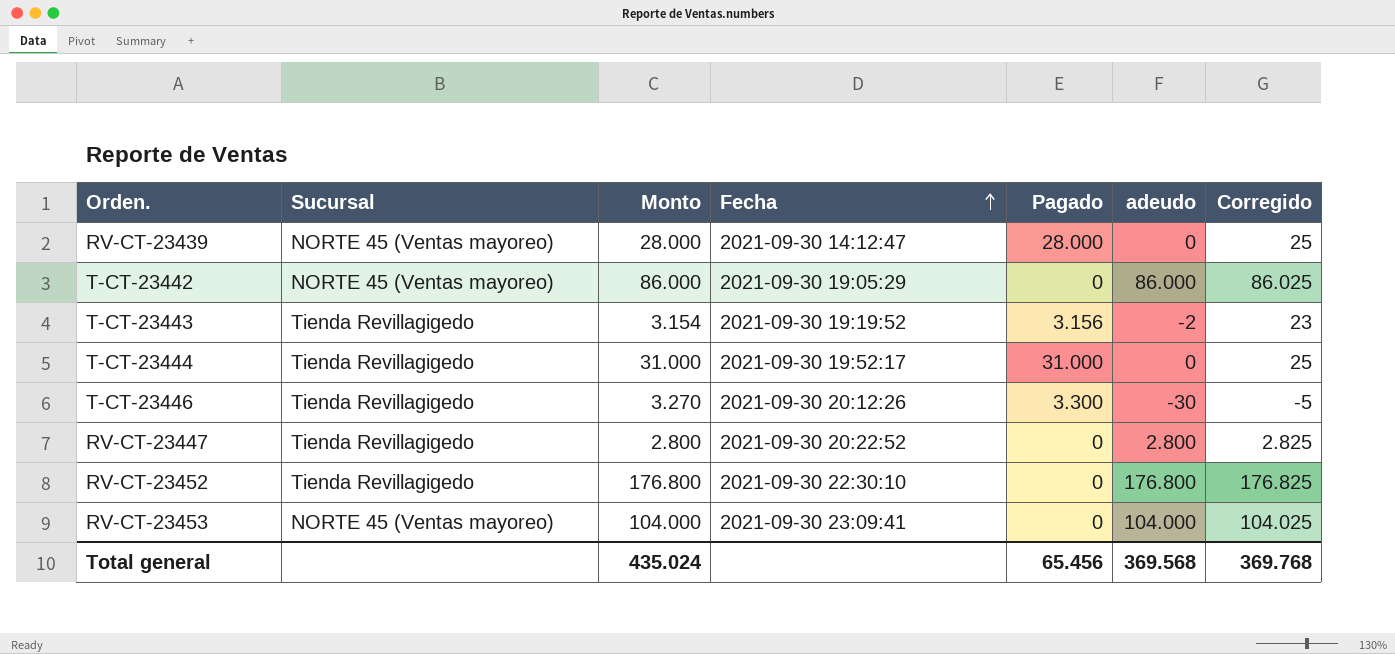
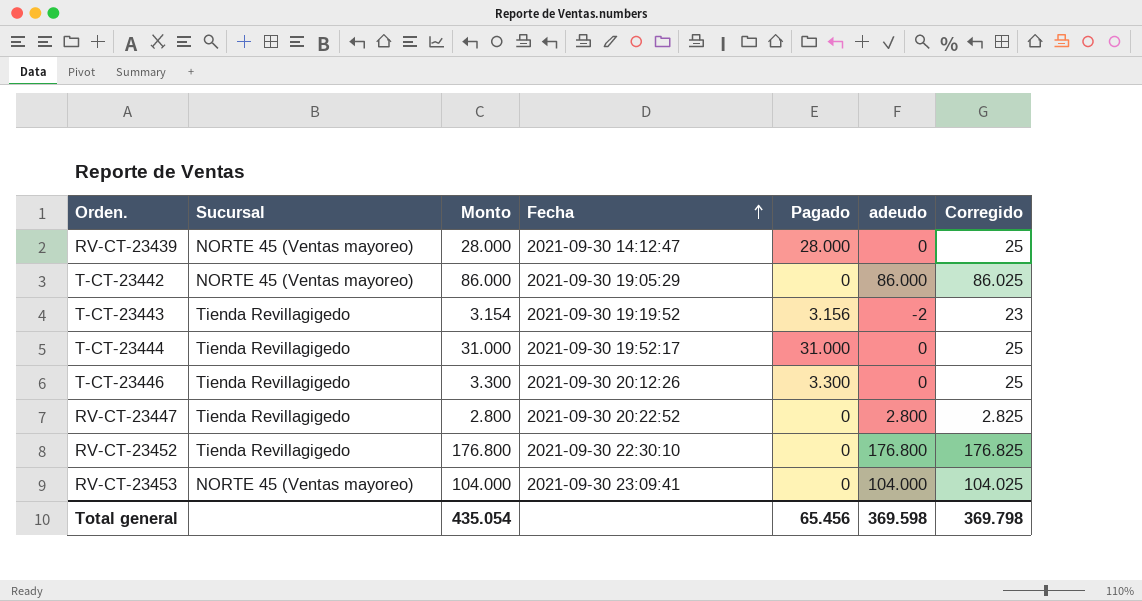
T-CT-23446 | Monto: 3.270 -> 3.300
T-CT-23446 | adeudo: -30 -> 0
T-CT-23446 | Corregido: -5 -> 25
Total general | Monto: 435.024 -> 435.054
Total general | adeudo: 369.568 -> 369.598
Total general | Corregido: 369.768 -> 369.798

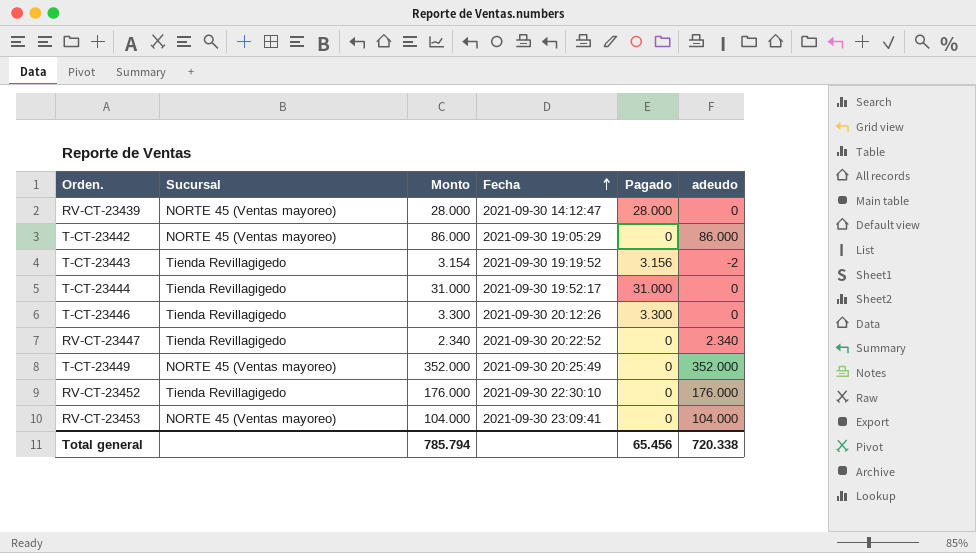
column Corregido | formula: [adeudo] + 25 -> none
RV-CT-23447 | Monto: 2.800 -> 2.340
RV-CT-23447 | adeudo: 2.800 -> 2.340
row T-CT-23449: none -> NORTE 45 (Ventas mayoreo) | 352.000 | 2021-09-30 20:25:49 | 0 | 352.000
RV-CT-23452 | Monto: 176.800 -> 176.000
RV-CT-23452 | adeudo: 176.800 -> 176.000
Total general | Monto: 435.054 -> 785.794
Total general | adeudo: 369.598 -> 720.338

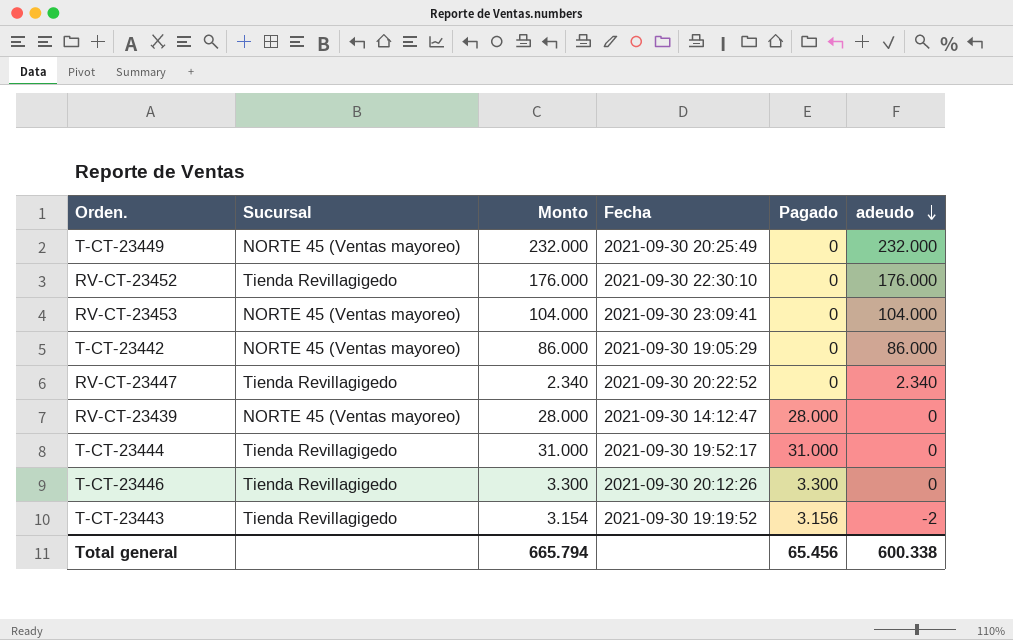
row order: Fecha ascending -> adeudo descending
T-CT-23449 | Monto: 352.000 -> 232.000
T-CT-23449 | adeudo: 352.000 -> 232.000
Total general | Monto: 785.794 -> 665.794
Total general | adeudo: 720.338 -> 600.338

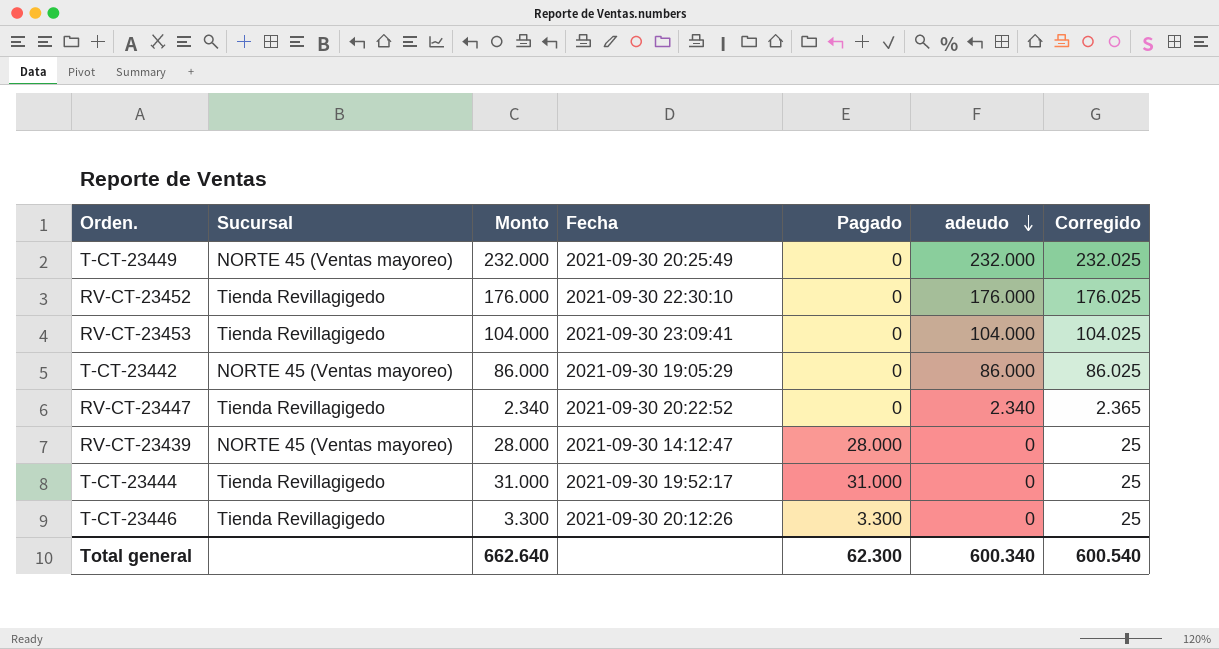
column Corregido | formula: none -> [adeudo] + 25
row T-CT-23443: Tienda Revillagigedo | 3.154 | 2021-09-30 19:19:52 | 3.156 | -2 -> none
RV-CT-23453 | Sucursal: NORTE 45 (Ventas mayoreo) -> Tienda Revillagigedo
Total general | Monto: 665.794 -> 662.640
Total general | Pagado: 65.456 -> 62.300
Total general | adeudo: 600.338 -> 600.340

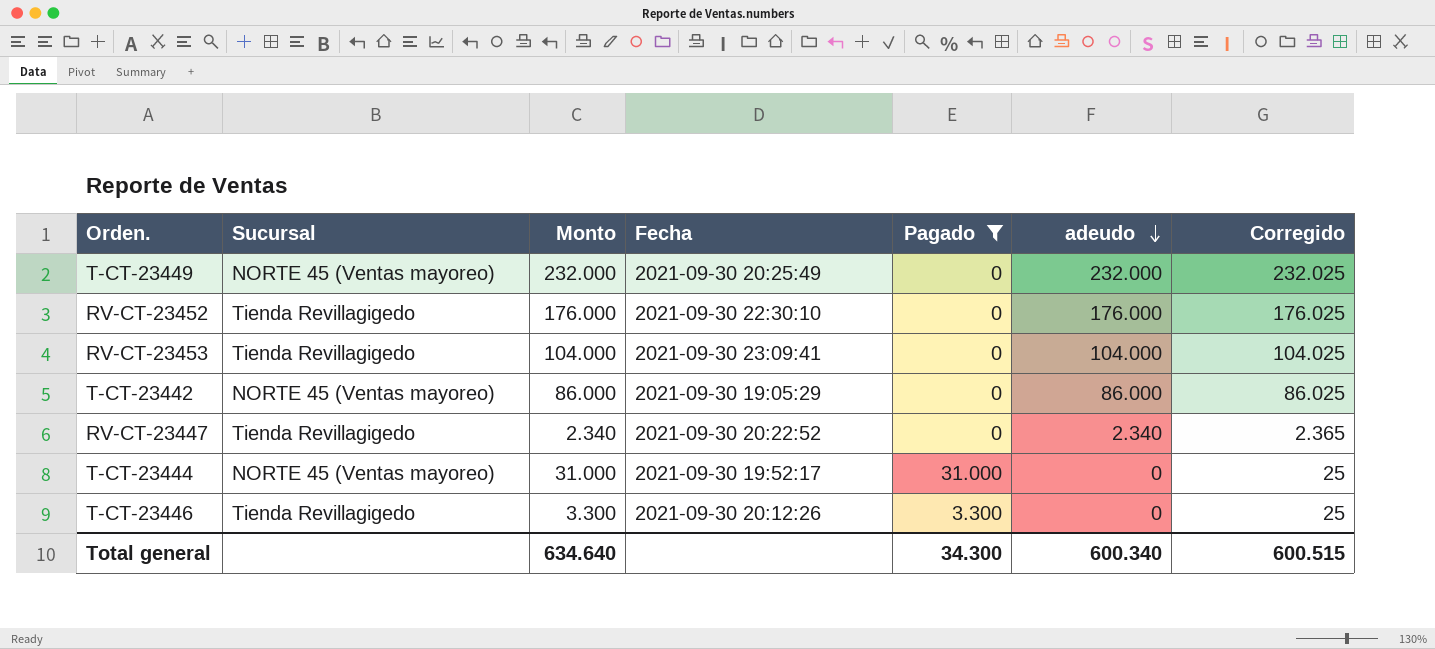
filter: none -> Pagado != 28.000
T-CT-23444 | Sucursal: Tienda Revillagigedo -> NORTE 45 (Ventas mayoreo)
Total general | Monto: 662.640 -> 634.640
Total general | Pagado: 62.300 -> 34.300
Total general | Corregido: 600.540 -> 600.515

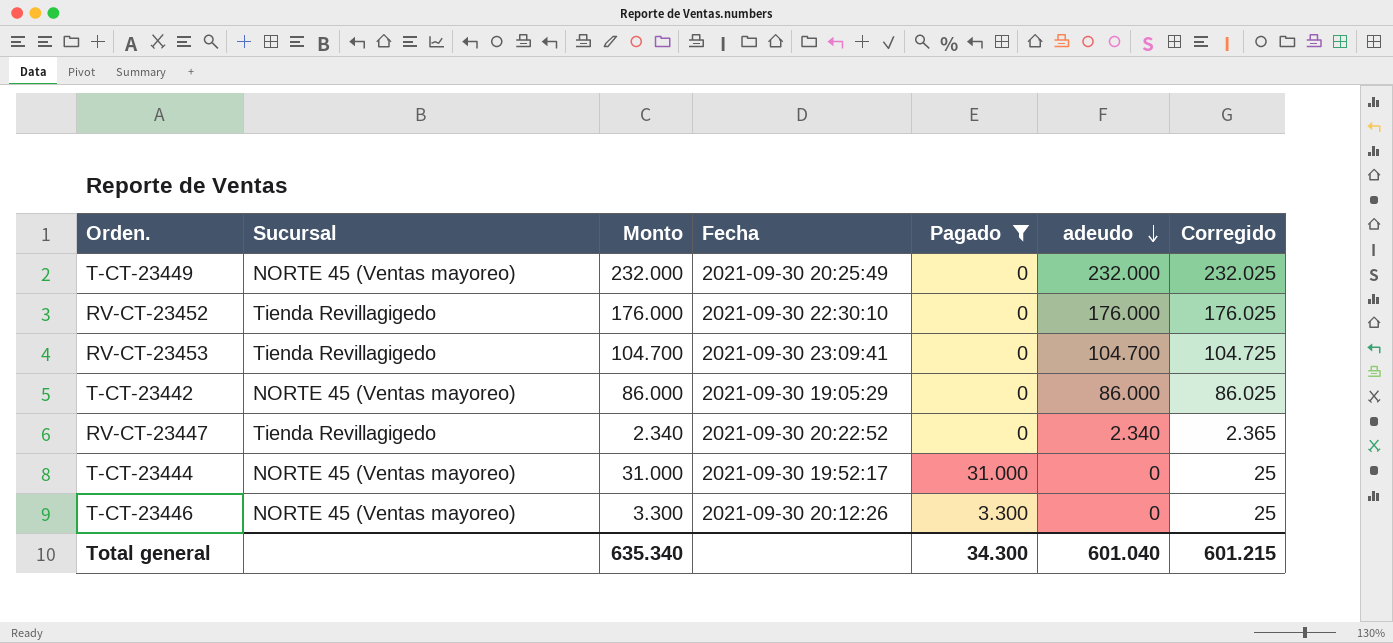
RV-CT-23453 | Monto: 104.000 -> 104.700
RV-CT-23453 | adeudo: 104.000 -> 104.700
RV-CT-23453 | Corregido: 104.025 -> 104.725
T-CT-23446 | Sucursal: Tienda Revillagigedo -> NORTE 45 (Ventas mayoreo)
Total general | Monto: 634.640 -> 635.340
Total general | adeudo: 600.340 -> 601.040
Total general | Corregido: 600.515 -> 601.215

